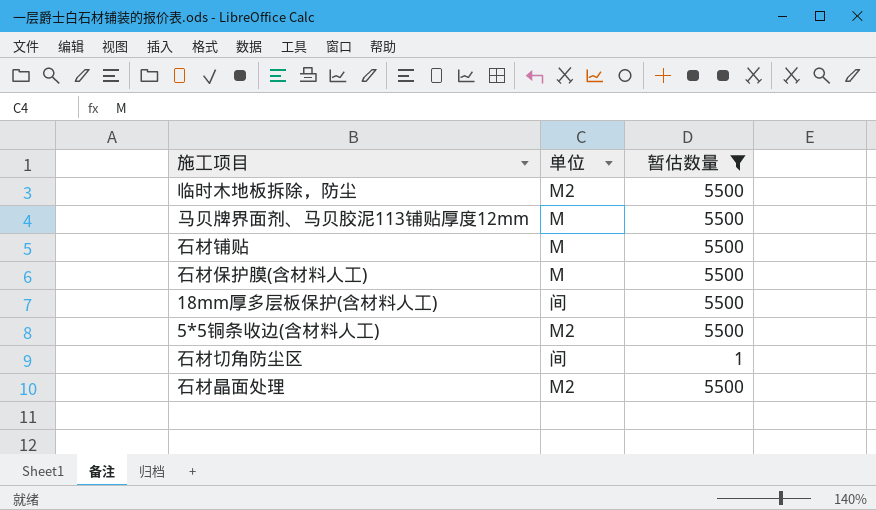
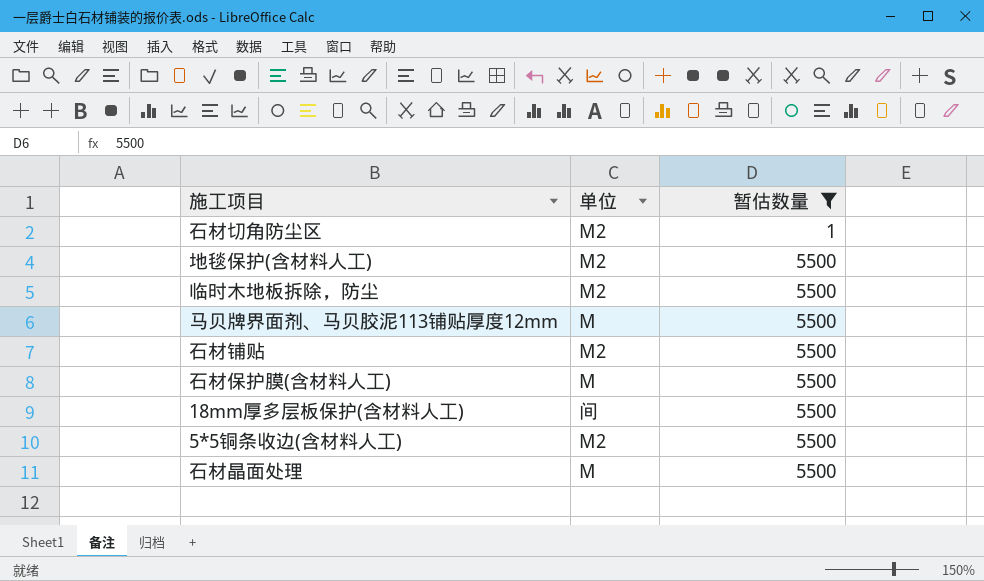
row order: none -> 暂估数量 ascending
石材切角防尘区 | 单位: 间 -> M2
row 地毯保护(含材料人工): none -> M2 | 5500
石材铺贴 | 单位: M -> M2
石材晶面处理 | 单位: M2 -> M

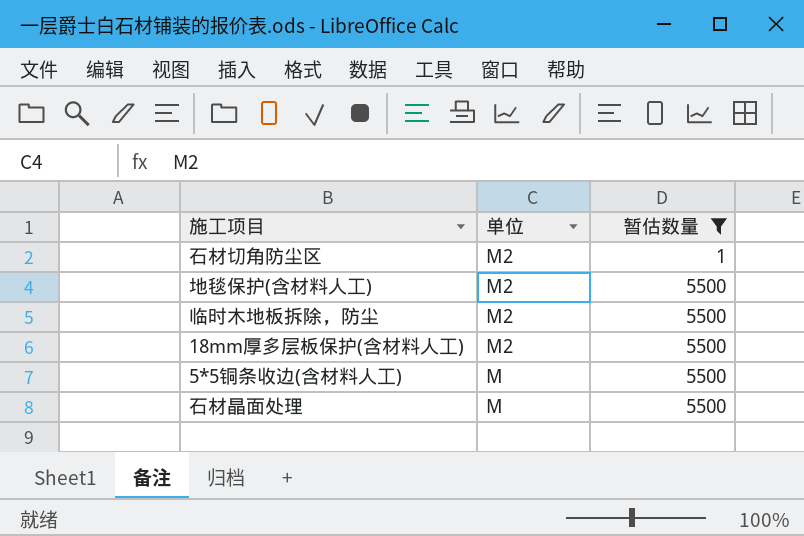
row 马贝牌界面剂、马贝胶泥113铺贴厚度12mm: M | 5500 -> none
row 石材铺贴: M2 | 5500 -> none
row 石材保护膜(含材料人工): M | 5500 -> none
18mm厚多层板保护(含材料人工) | 单位: 间 -> M2
5*5铜条收边(含材料人工) | 单位: M2 -> M

